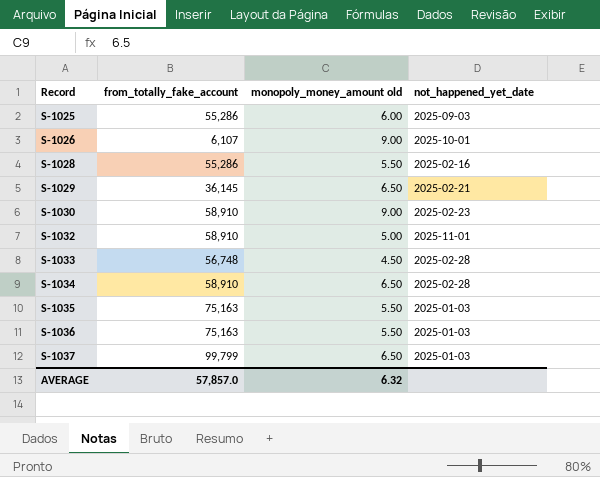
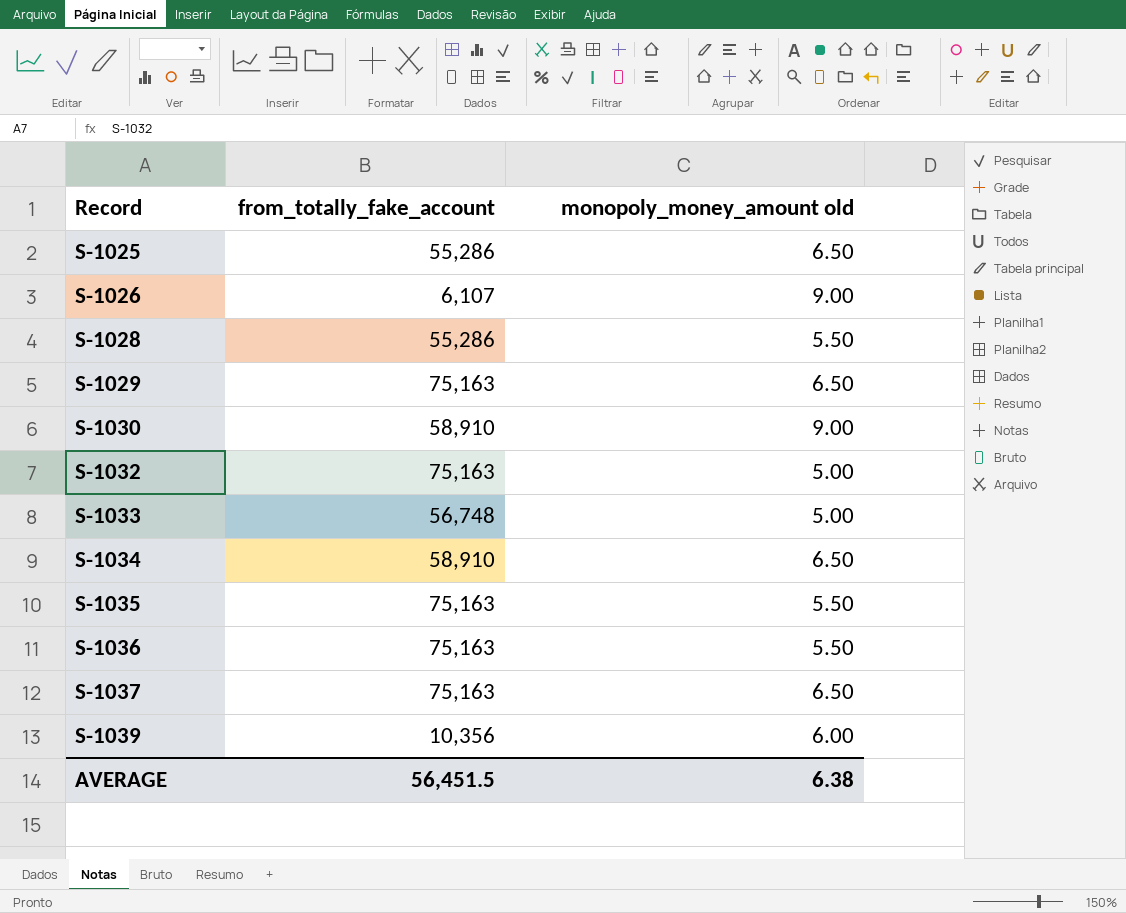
column not_happened_yet_date | position: 4 -> none
S-1025 | monopoly_money_amount old: 6.00 -> 6.50
S-1029 | from_totally_fake_account: 36,145 -> 75,163
S-1032 | from_totally_fake_account: 58,910 -> 75,163
S-1033 | monopoly_money_amount old: 4.50 -> 5.00
S-1037 | from_totally_fake_account: 99,799 -> 75,163
row S-1039: none -> 10,356 | 6.00
AVERAGE | from_totally_fake_account: 57,857.0 -> 56,451.5
AVERAGE | monopoly_money_amount old: 6.32 -> 6.38

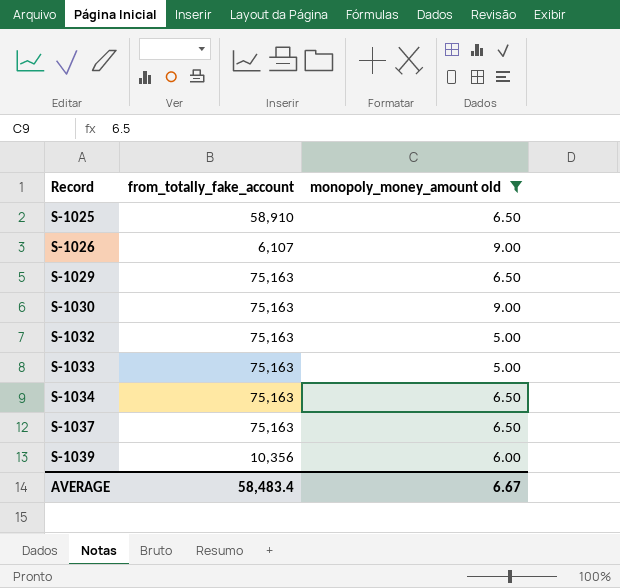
filter: none -> monopoly_money_amount old != 5.50
S-1025 | from_totally_fake_account: 55,286 -> 58,910
S-1030 | from_totally_fake_account: 58,910 -> 75,163
S-1033 | from_totally_fake_account: 56,748 -> 75,163
S-1034 | from_totally_fake_account: 58,910 -> 75,163
AVERAGE | from_totally_fake_account: 56,451.5 -> 58,483.4
AVERAGE | monopoly_money_amount old: 6.38 -> 6.67

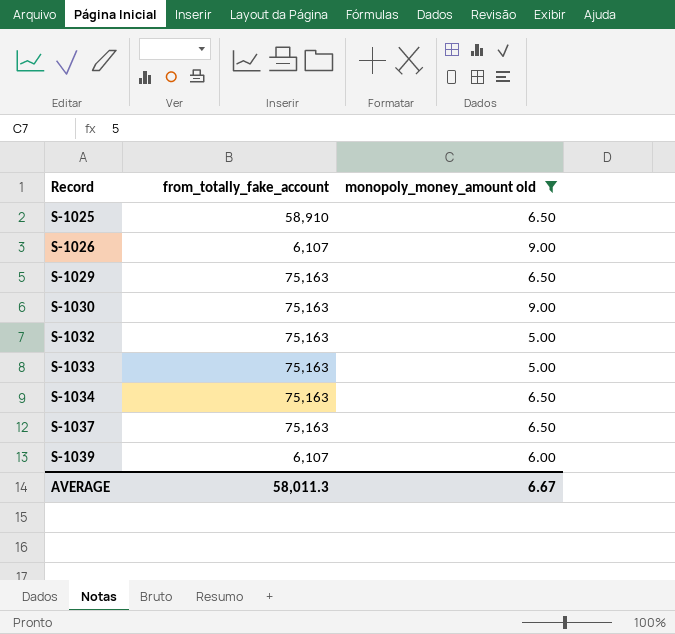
S-1039 | from_totally_fake_account: 10,356 -> 6,107
AVERAGE | from_totally_fake_account: 58,483.4 -> 58,011.3

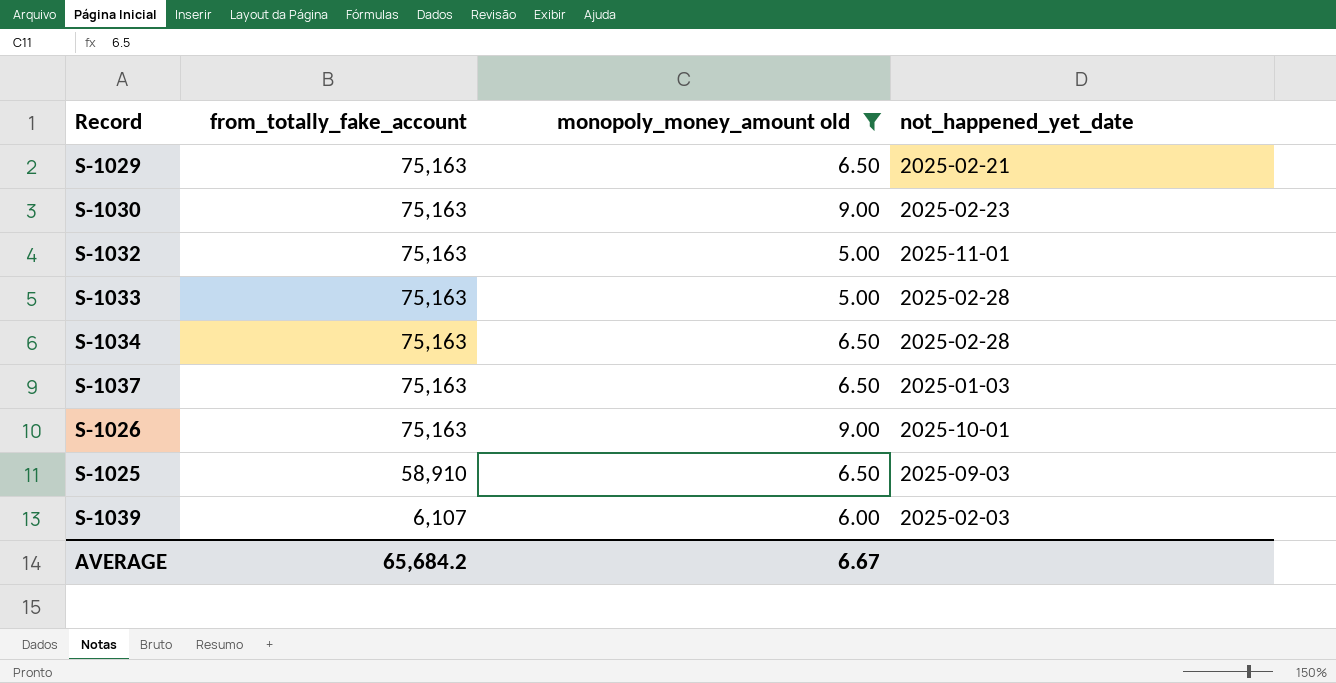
row order: Record ascending -> from_totally_fake_account descending
column not_happened_yet_date | position: none -> 4
S-1026 | from_totally_fake_account: 6,107 -> 75,163
AVERAGE | from_totally_fake_account: 58,011.3 -> 65,684.2

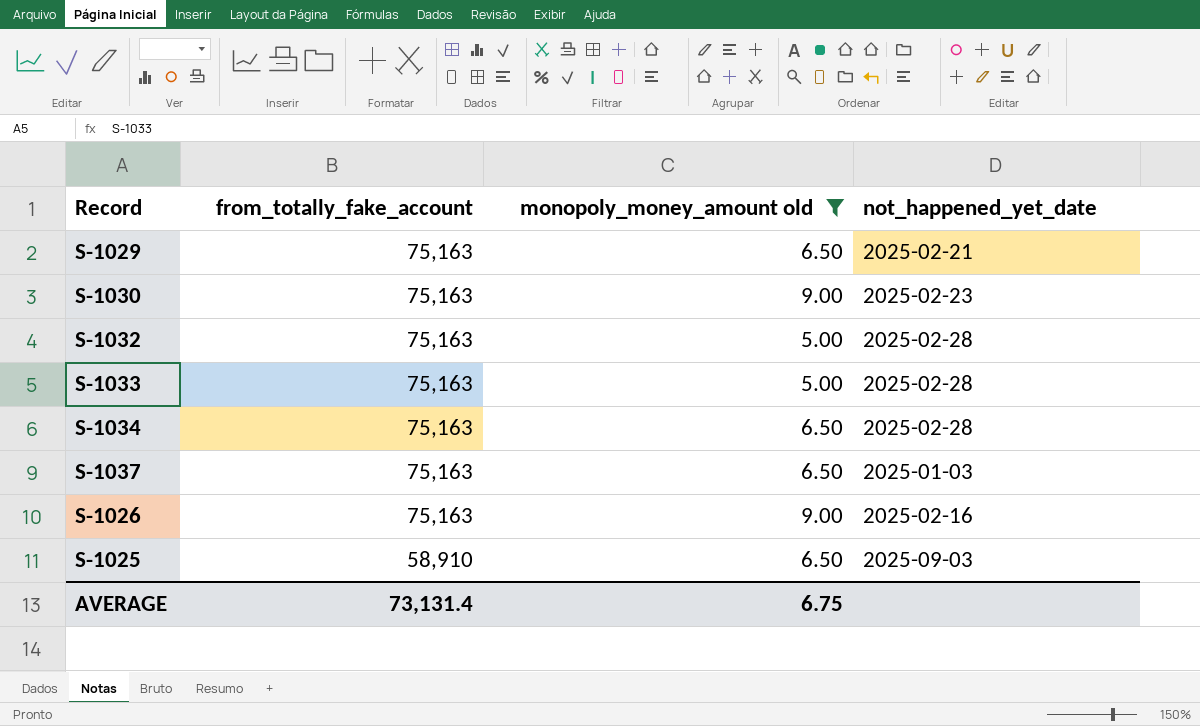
row S-1039: 6,107 | 6.00 | 2025-02-03 -> none
S-1032 | not_happened_yet_date: 2025-11-01 -> 2025-02-28
S-1026 | not_happened_yet_date: 2025-10-01 -> 2025-02-16
AVERAGE | from_totally_fake_account: 65,684.2 -> 73,131.4
AVERAGE | monopoly_money_amount old: 6.67 -> 6.75

